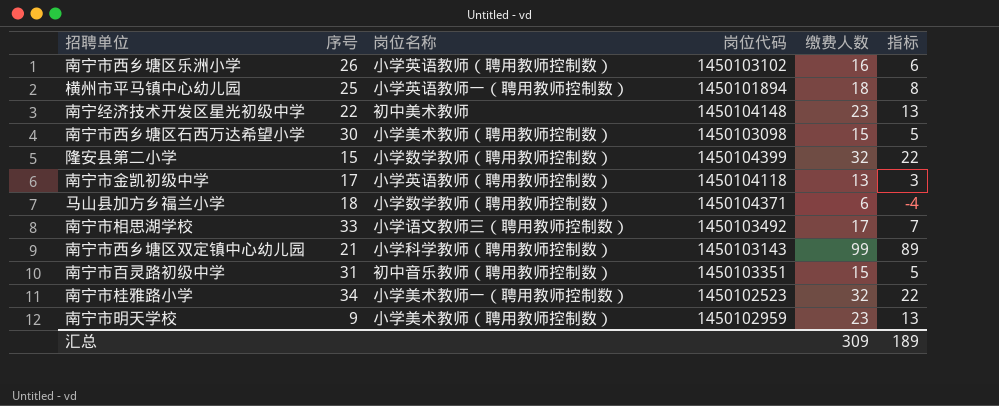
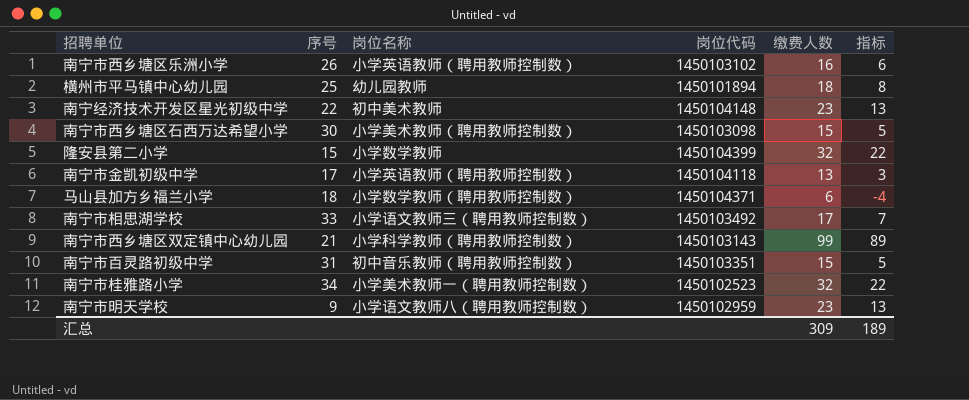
横州市平马镇中心幼儿园 | 岗位名称: 小学英语教师一（聘用教师控制数） -> 幼儿园教师
隆安县第二小学 | 岗位名称: 小学数学教师（聘用教师控制数） -> 小学数学教师
南宁市明天学校 | 岗位名称: 小学美术教师（聘用教师控制数） -> 小学语文教师八（聘用教师控制数）

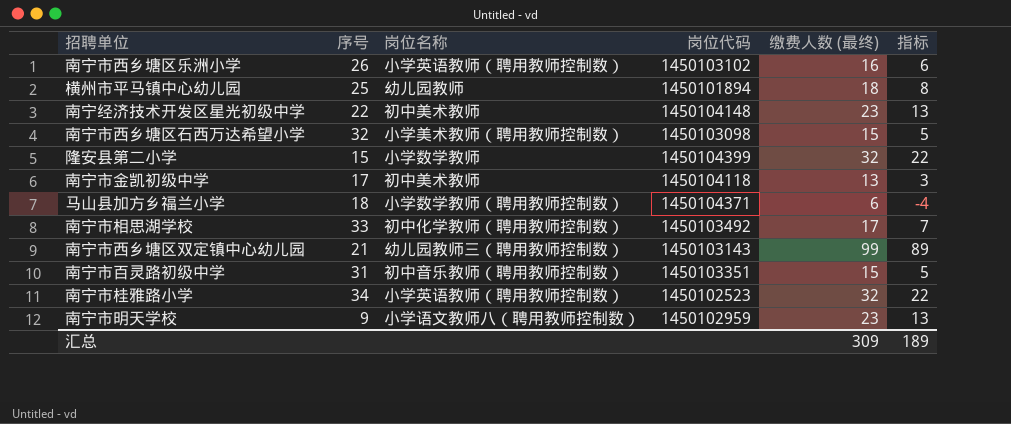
column name: 缴费人数 -> 缴费人数 (最终)
南宁市西乡塘区石西万达希望小学 | 序号: 30 -> 32
南宁市金凯初级中学 | 岗位名称: 小学英语教师（聘用教师控制数） -> 初中美术教师
南宁市相思湖学校 | 岗位名称: 小学语文教师三（聘用教师控制数） -> 初中化学教师（聘用教师控制数）
南宁市西乡塘区双定镇中心幼儿园 | 岗位名称: 小学科学教师（聘用教师控制数） -> 幼儿园教师三（聘用教师控制数）
南宁市桂雅路小学 | 岗位名称: 小学美术教师一（聘用教师控制数） -> 小学英语教师（聘用教师控制数）

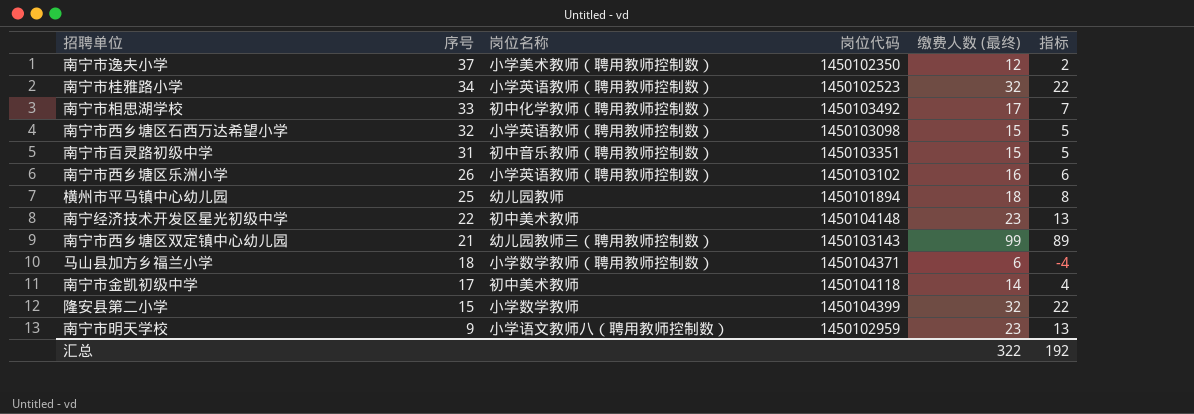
row order: none -> 序号 descending
row 南宁市逸夫小学: none -> 37 | 小学美术教师（聘用教师控制数） | 1450102350 | 12 | 2
南宁市西乡塘区石西万达希望小学 | 岗位名称: 小学美术教师（聘用教师控制数） -> 小学英语教师（聘用教师控制数）
南宁市金凯初级中学 | 缴费人数 (最终): 13 -> 14
南宁市金凯初级中学 | 指标: 3 -> 4
汇总 | 缴费人数 (最终): 309 -> 322
汇总 | 指标: 189 -> 192

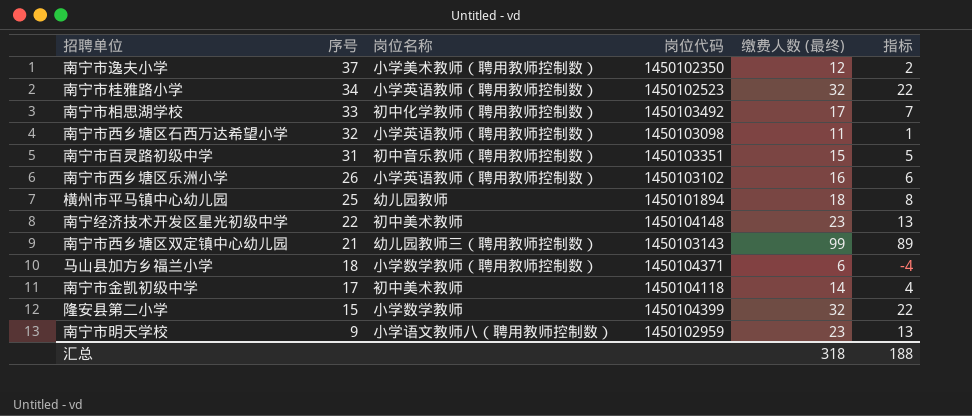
南宁市西乡塘区石西万达希望小学 | 缴费人数 (最终): 15 -> 11
南宁市西乡塘区石西万达希望小学 | 指标: 5 -> 1
汇总 | 缴费人数 (最终): 322 -> 318
汇总 | 指标: 192 -> 188

